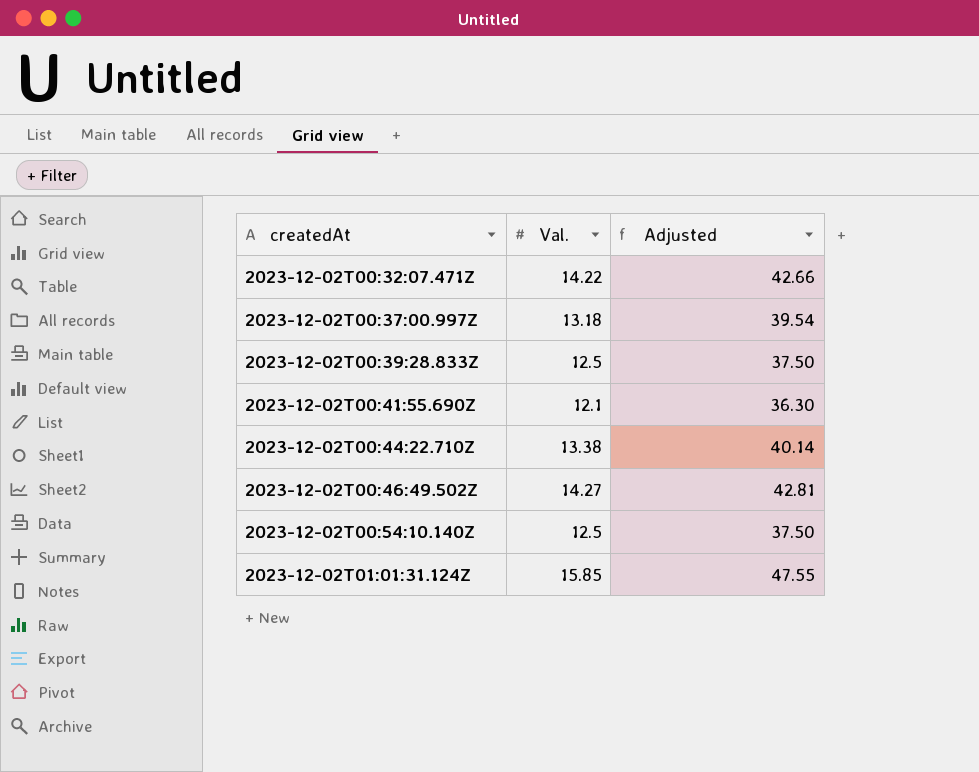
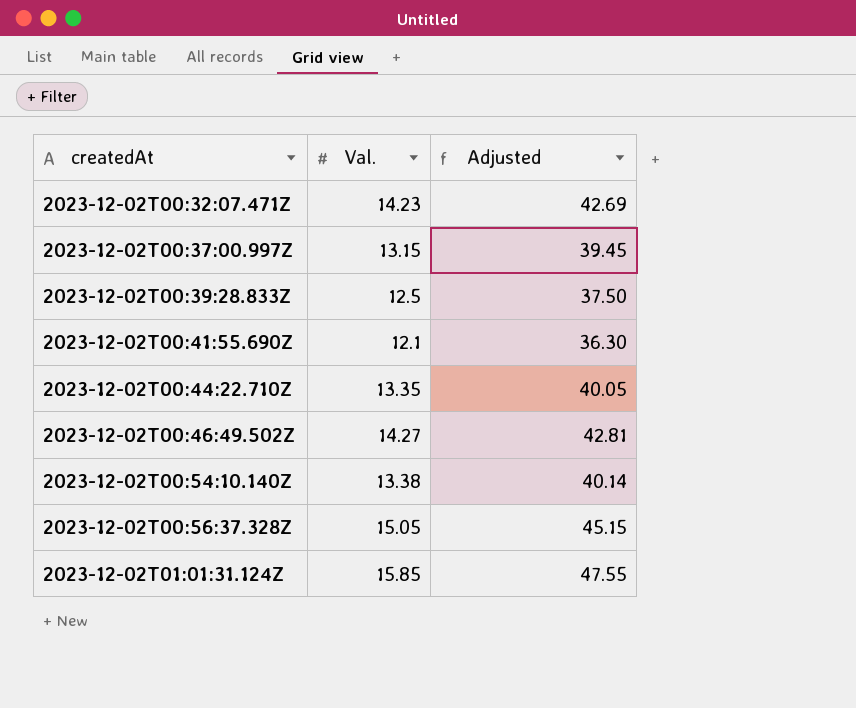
2023-12-02T00:32:07.471Z | Val.: 14.22 -> 14.23
2023-12-02T00:32:07.471Z | Adjusted: 42.66 -> 42.69
2023-12-02T00:37:00.997Z | Val.: 13.18 -> 13.15
2023-12-02T00:37:00.997Z | Adjusted: 39.54 -> 39.45
2023-12-02T00:44:22.710Z | Val.: 13.38 -> 13.35
2023-12-02T00:44:22.710Z | Adjusted: 40.14 -> 40.05
2023-12-02T00:54:10.140Z | Val.: 12.5 -> 13.38
2023-12-02T00:54:10.140Z | Adjusted: 37.50 -> 40.14
row 2023-12-02T00:56:37.328Z: none -> 15.05 | 45.15

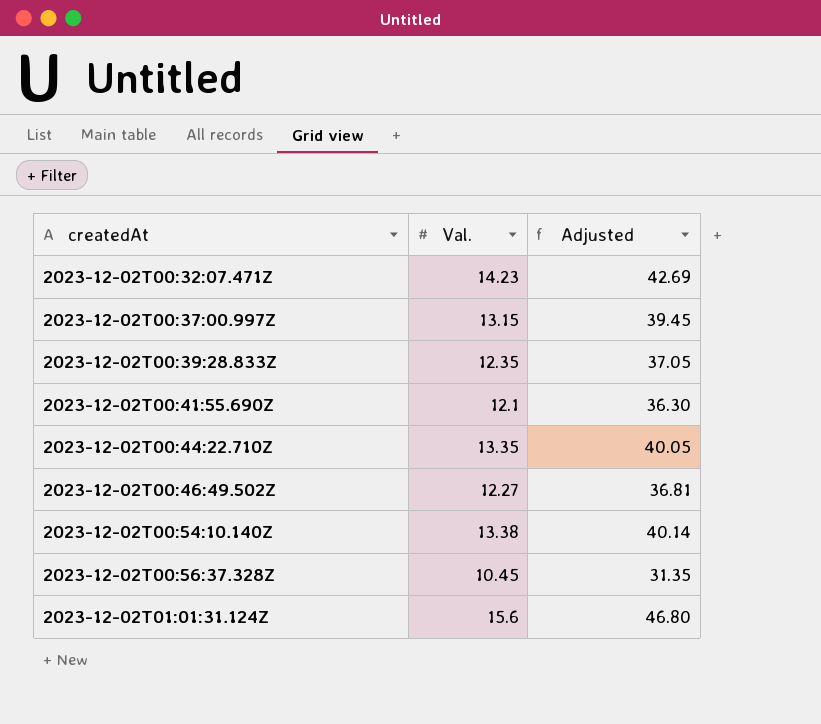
2023-12-02T00:39:28.833Z | Val.: 12.5 -> 12.35
2023-12-02T00:39:28.833Z | Adjusted: 37.50 -> 37.05
2023-12-02T00:46:49.502Z | Val.: 14.27 -> 12.27
2023-12-02T00:46:49.502Z | Adjusted: 42.81 -> 36.81
2023-12-02T00:56:37.328Z | Val.: 15.05 -> 10.45
2023-12-02T00:56:37.328Z | Adjusted: 45.15 -> 31.35
2023-12-02T01:01:31.124Z | Val.: 15.85 -> 15.6
2023-12-02T01:01:31.124Z | Adjusted: 47.55 -> 46.80

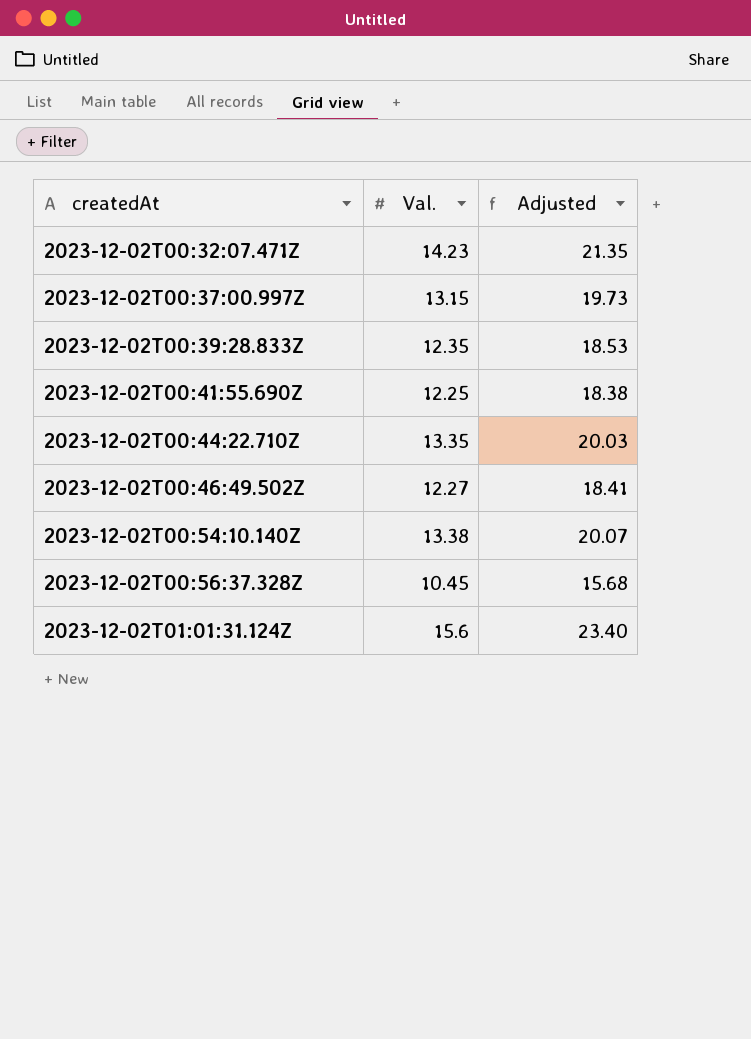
column Adjusted | formula: [Val.] * 3 -> [Val.] * 1.5
2023-12-02T00:41:55.690Z | Val.: 12.1 -> 12.25

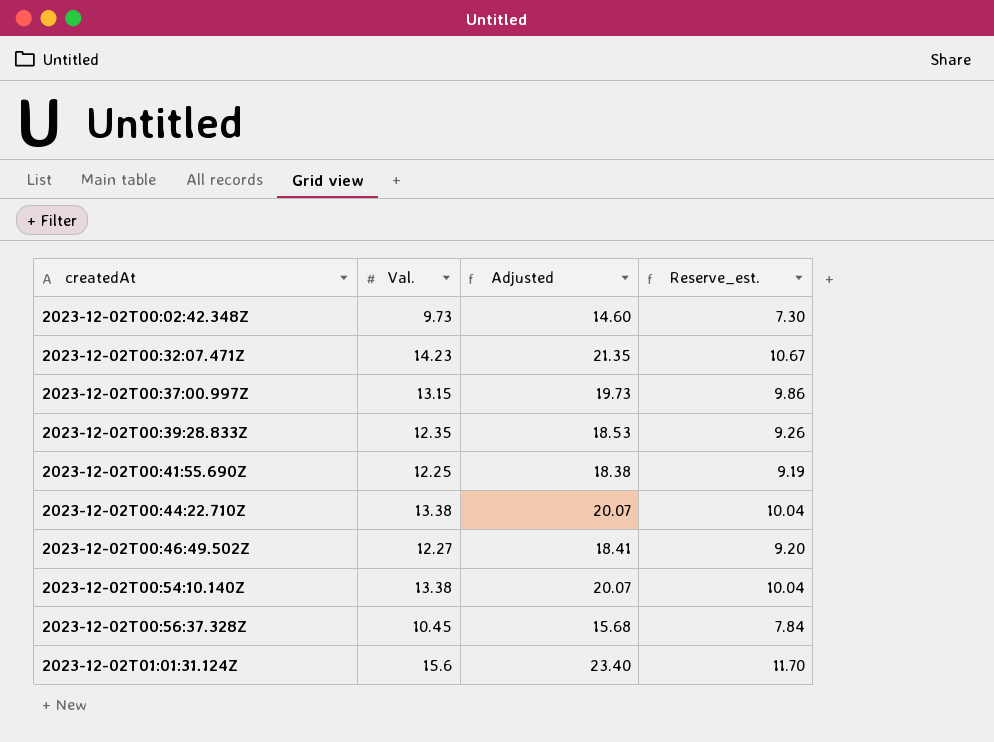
column Reserve_est. | formula: none -> [Val.] * 0.75
row 2023-12-02T00:02:42.348Z: none -> 9.73 | 14.60 | 7.30
2023-12-02T00:44:22.710Z | Val.: 13.35 -> 13.38
2023-12-02T00:44:22.710Z | Adjusted: 20.03 -> 20.07

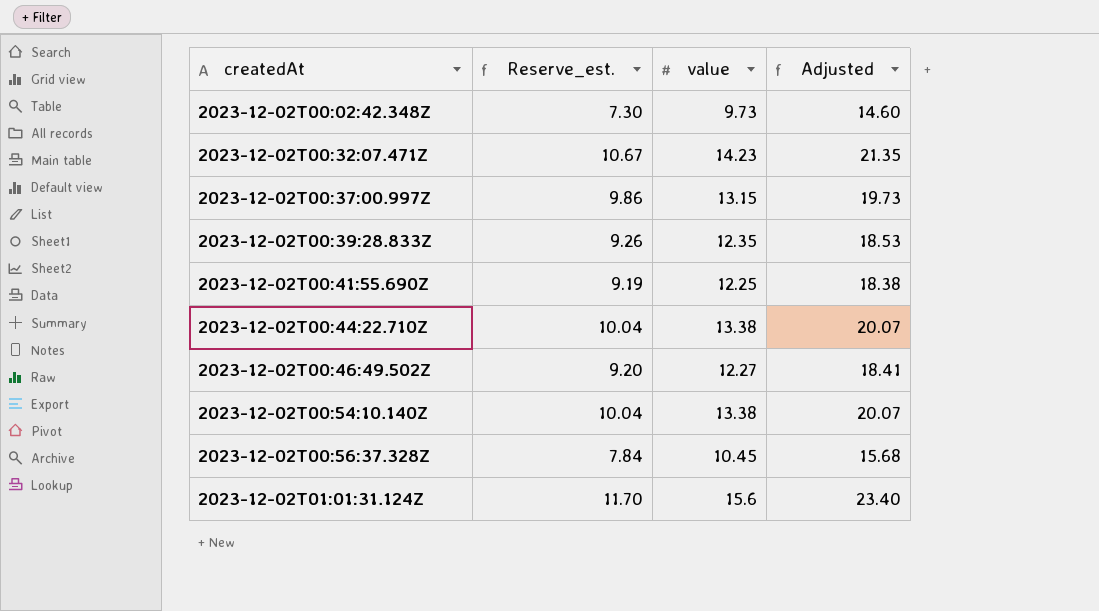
column Reserve_est. | position: 4 -> 2
column name: Val. -> value

